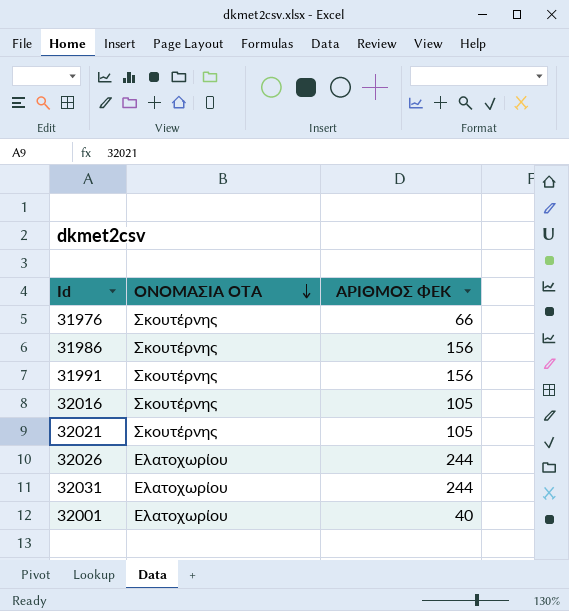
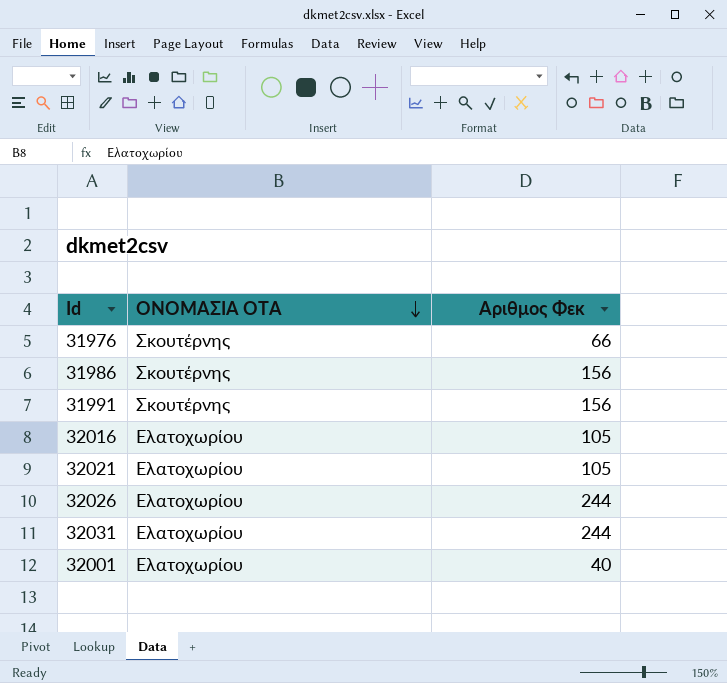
column name: ΑΡΙΘΜΟΣ ΦΕΚ -> Αριθμος Φεκ
32016 | ΟΝΟΜΑΣΙΑ ΟΤΑ: Σκουτέρνης -> Ελατοχωρίου
32021 | ΟΝΟΜΑΣΙΑ ΟΤΑ: Σκουτέρνης -> Ελατοχωρίου

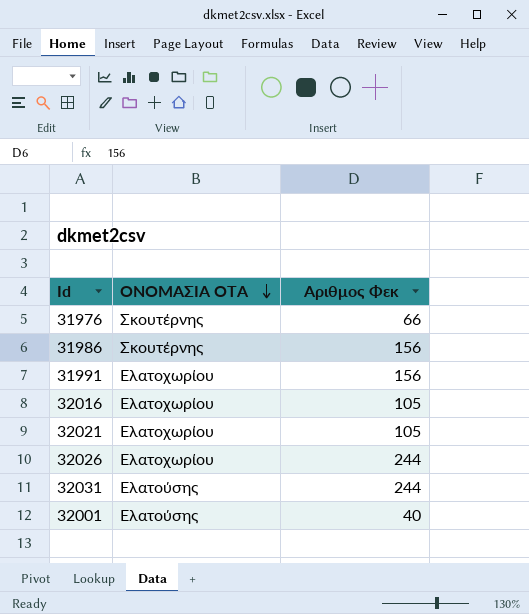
31991 | ΟΝΟΜΑΣΙΑ ΟΤΑ: Σκουτέρνης -> Ελατοχωρίου
32031 | ΟΝΟΜΑΣΙΑ ΟΤΑ: Ελατοχωρίου -> Ελατούσης
32001 | ΟΝΟΜΑΣΙΑ ΟΤΑ: Ελατοχωρίου -> Ελατούσης

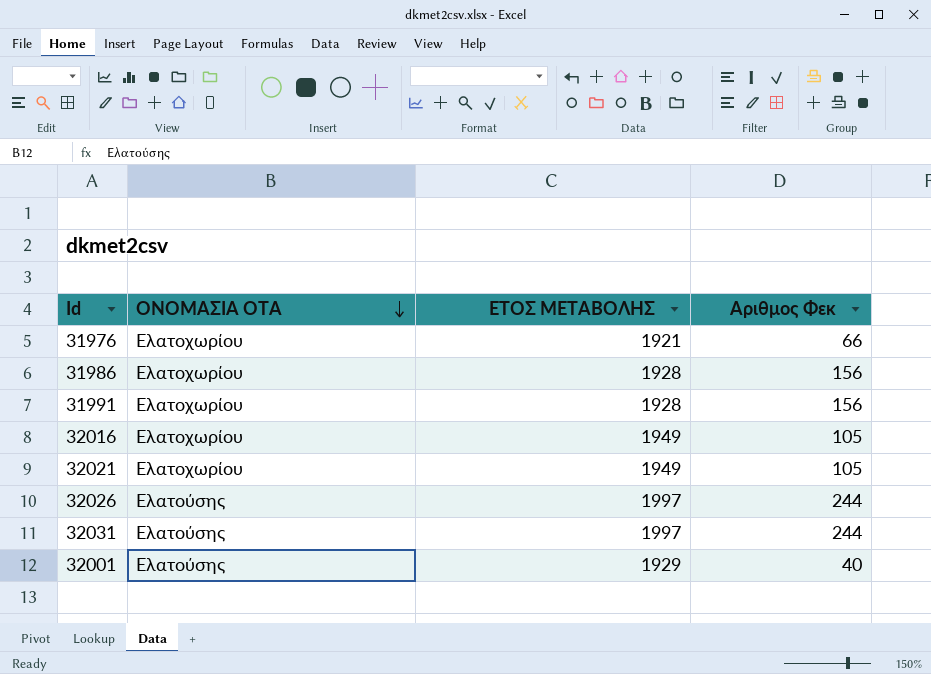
column ΕΤΟΣ ΜΕΤΑΒΟΛΗΣ | position: none -> 3
31976 | ΟΝΟΜΑΣΙΑ ΟΤΑ: Σκουτέρνης -> Ελατοχωρίου
31986 | ΟΝΟΜΑΣΙΑ ΟΤΑ: Σκουτέρνης -> Ελατοχωρίου
32026 | ΟΝΟΜΑΣΙΑ ΟΤΑ: Ελατοχωρίου -> Ελατούσης

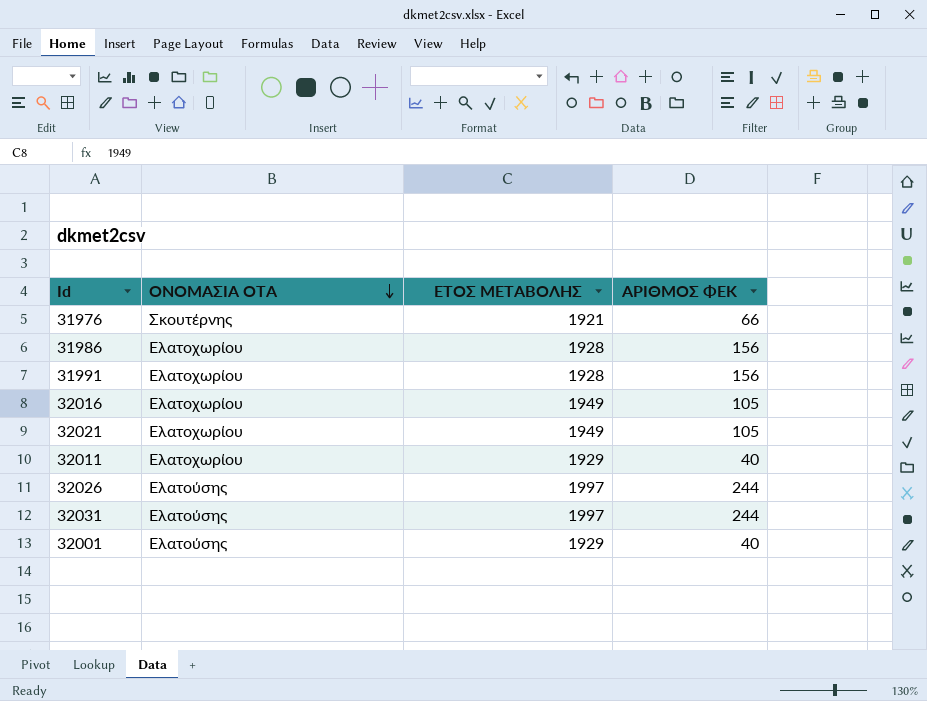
column name: Αριθμος Φεκ -> ΑΡΙΘΜΟΣ ΦΕΚ
31976 | ΟΝΟΜΑΣΙΑ ΟΤΑ: Ελατοχωρίου -> Σκουτέρνης
row 32011: none -> Ελατοχωρίου | 1929 | 40

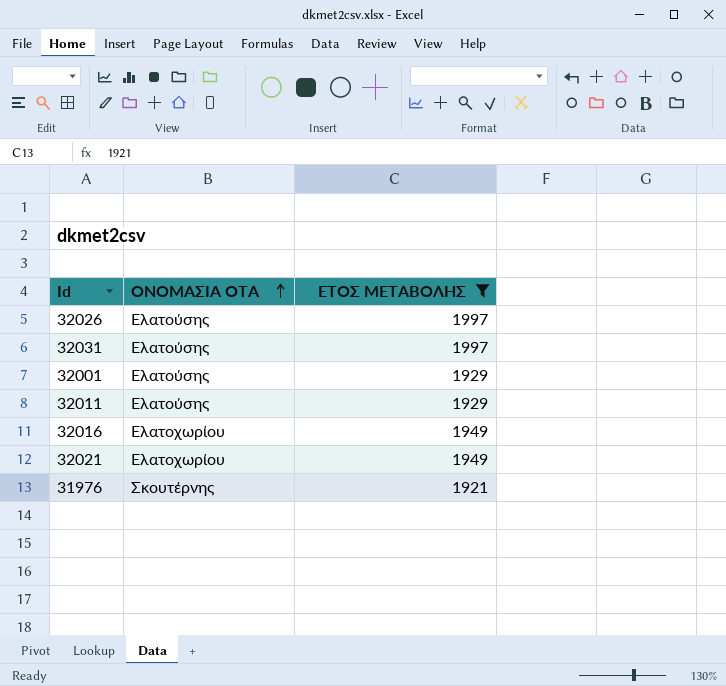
filter: none -> ΕΤΟΣ ΜΕΤΑΒΟΛΗΣ != 1928
row order: ΟΝΟΜΑΣΙΑ ΟΤΑ descending -> ΟΝΟΜΑΣΙΑ ΟΤΑ ascending
column ΑΡΙΘΜΟΣ ΦΕΚ | position: 4 -> none
32011 | ΟΝΟΜΑΣΙΑ ΟΤΑ: Ελατοχωρίου -> Ελατούσης

